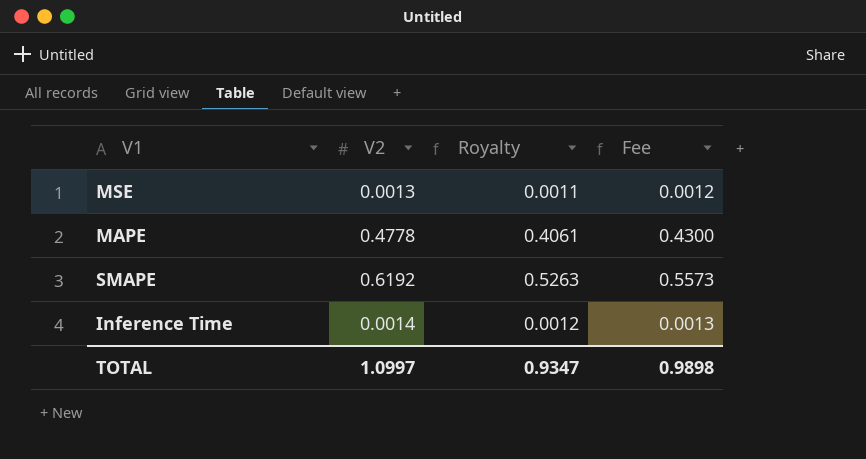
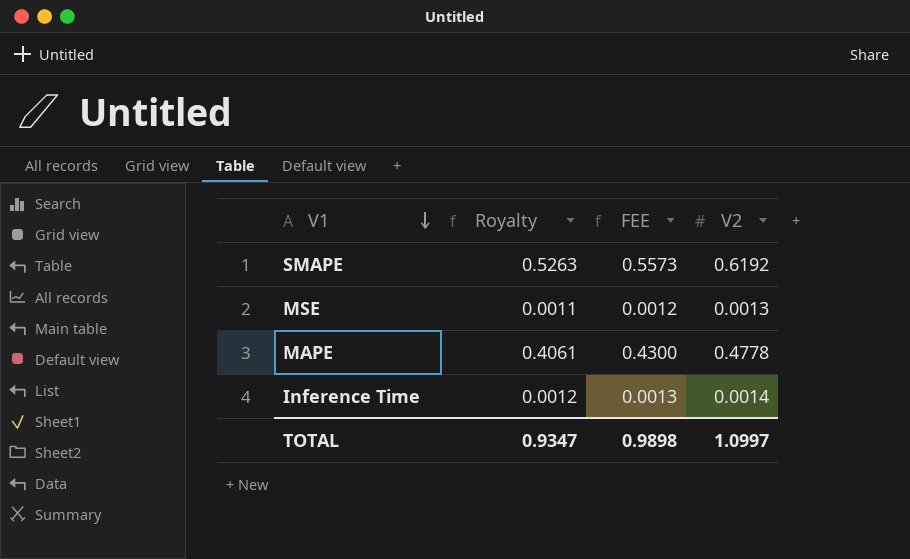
row order: none -> V1 descending
column name: Fee -> FEE
column V2 | position: 2 -> 4

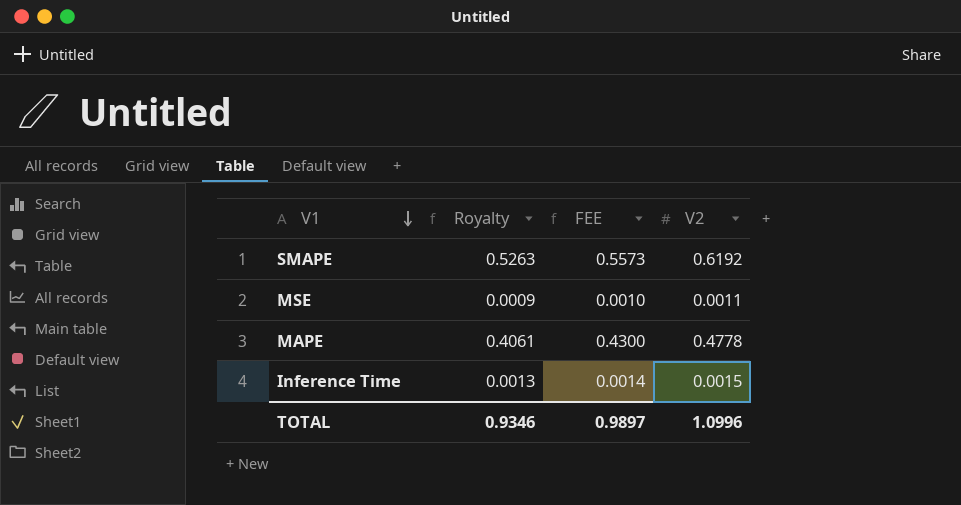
MSE | Royalty: 0.0011 -> 0.0009
MSE | FEE: 0.0012 -> 0.0010
MSE | V2: 0.0013 -> 0.0011
Inference Time | Royalty: 0.0012 -> 0.0013
Inference Time | FEE: 0.0013 -> 0.0014
Inference Time | V2: 0.0014 -> 0.0015
TOTAL | Royalty: 0.9347 -> 0.9346
TOTAL | FEE: 0.9898 -> 0.9897
TOTAL | V2: 1.0997 -> 1.0996

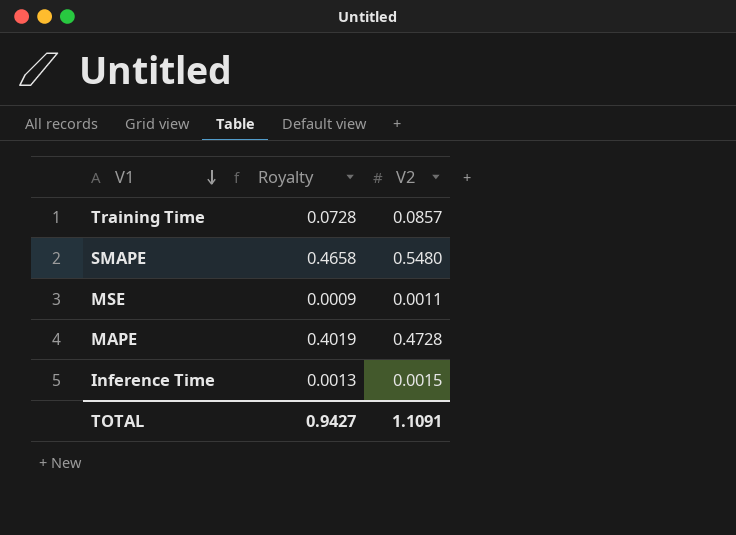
column FEE | formula: [V2] * 0.9 -> none
row Training Time: none -> 0.0728 | 0.0857
SMAPE | Royalty: 0.5263 -> 0.4658
SMAPE | V2: 0.6192 -> 0.5480
MAPE | Royalty: 0.4061 -> 0.4019
MAPE | V2: 0.4778 -> 0.4728
TOTAL | Royalty: 0.9346 -> 0.9427
TOTAL | V2: 1.0996 -> 1.1091

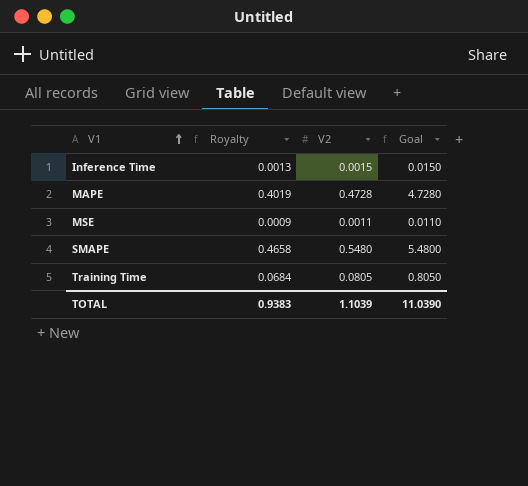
row order: V1 descending -> V1 ascending
column Goal | formula: none -> [V2] * 10
Training Time | Royalty: 0.0728 -> 0.0684
Training Time | V2: 0.0857 -> 0.0805
TOTAL | Royalty: 0.9427 -> 0.9383
TOTAL | V2: 1.1091 -> 1.1039

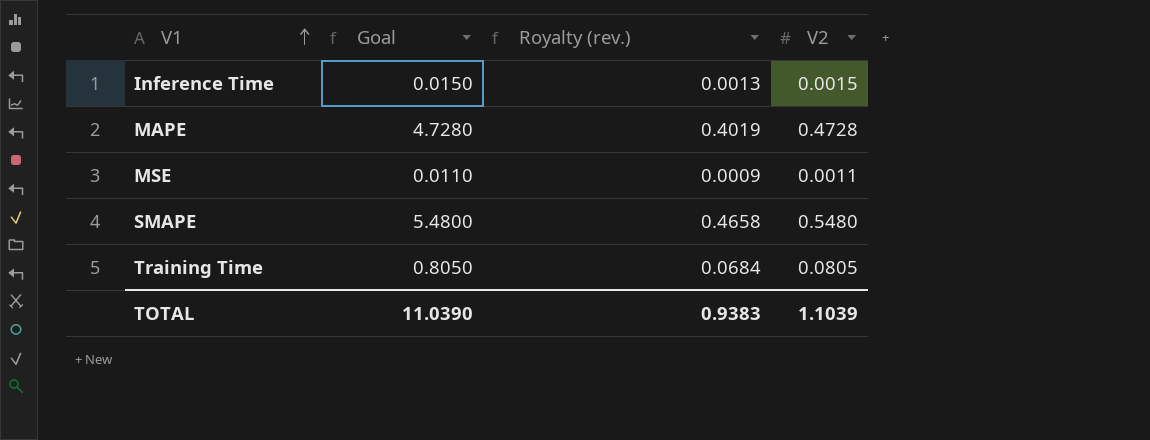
column Goal | position: 4 -> 2
column name: Royalty -> Royalty (rev.)

